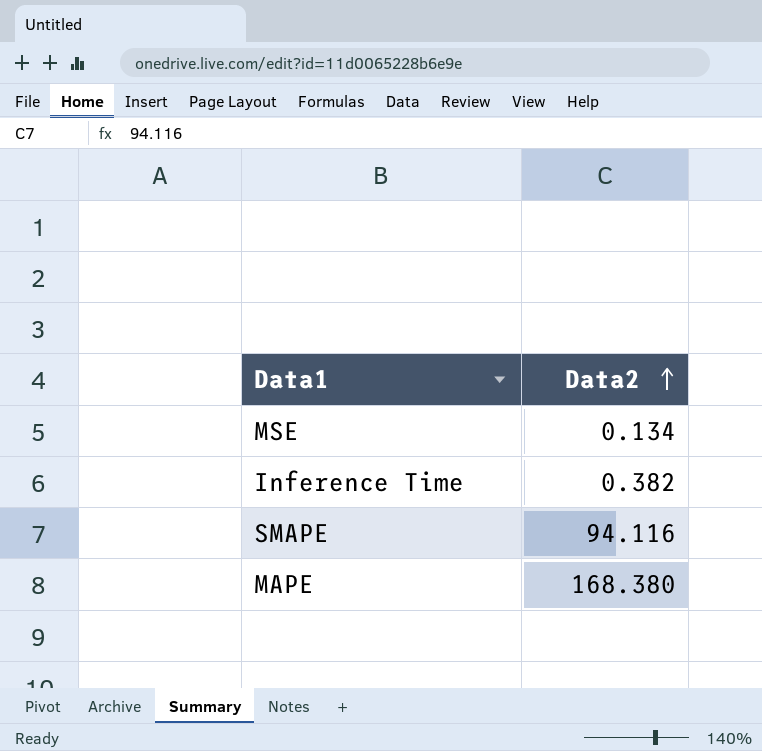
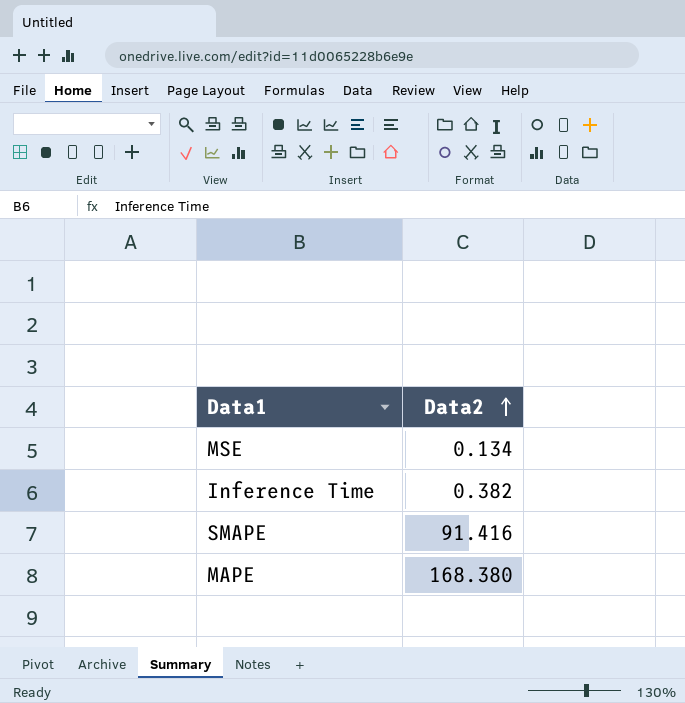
SMAPE | Data2: 94.116 -> 91.416

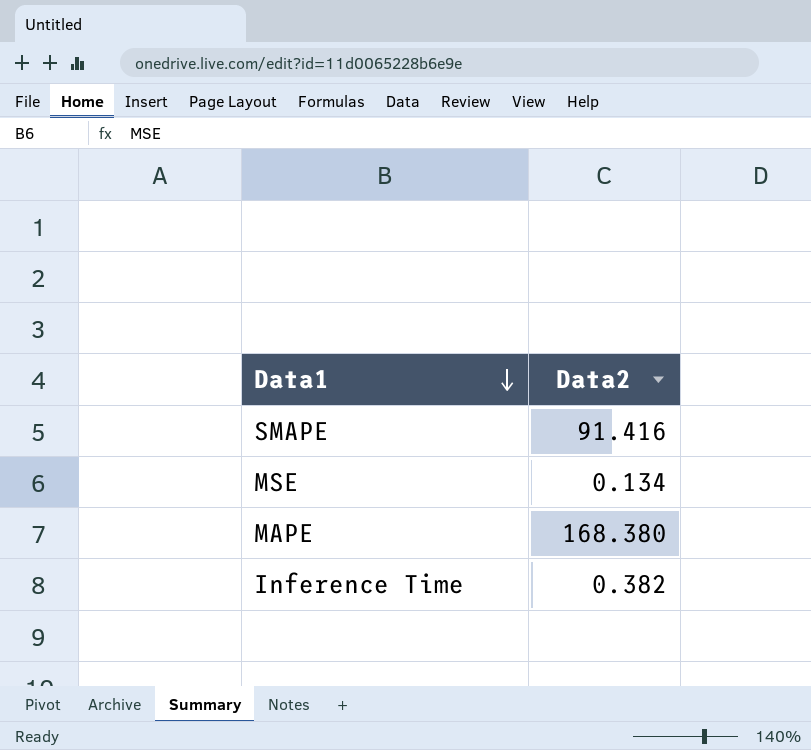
row order: Data2 ascending -> Data1 descending

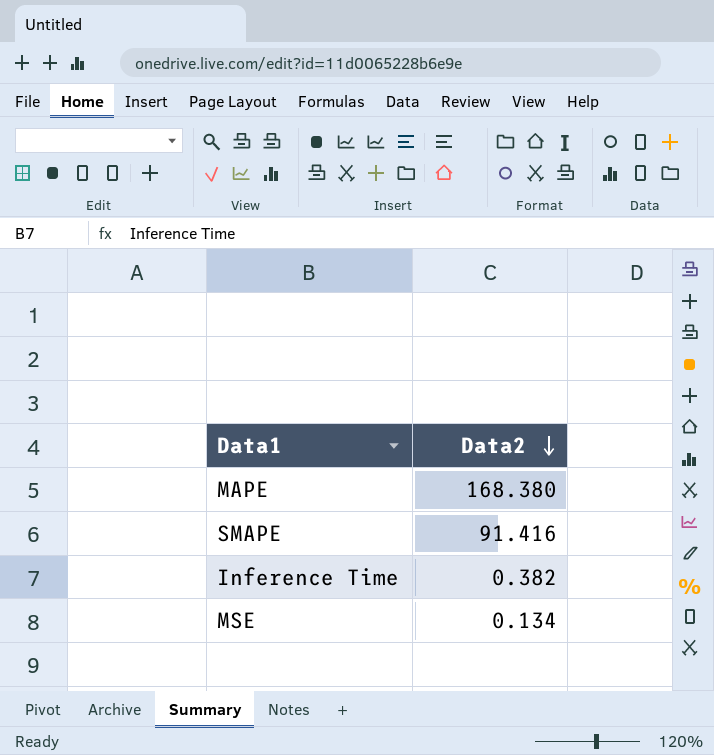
row order: Data1 descending -> Data2 descending

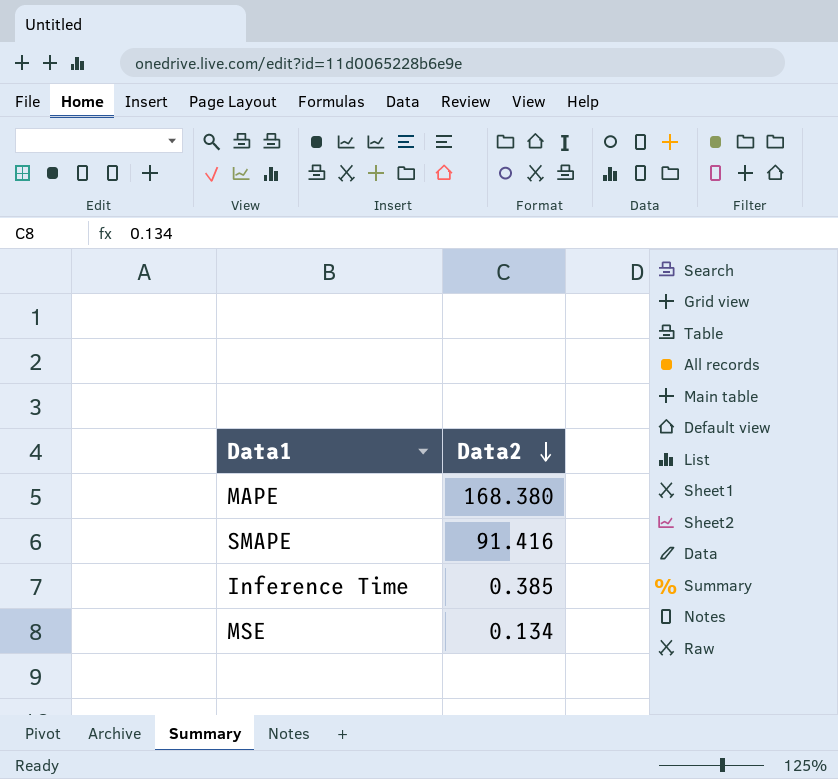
Inference Time | Data2: 0.382 -> 0.385

